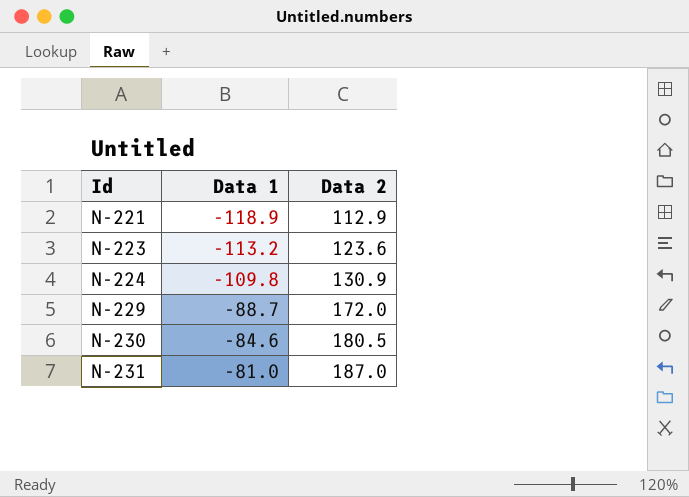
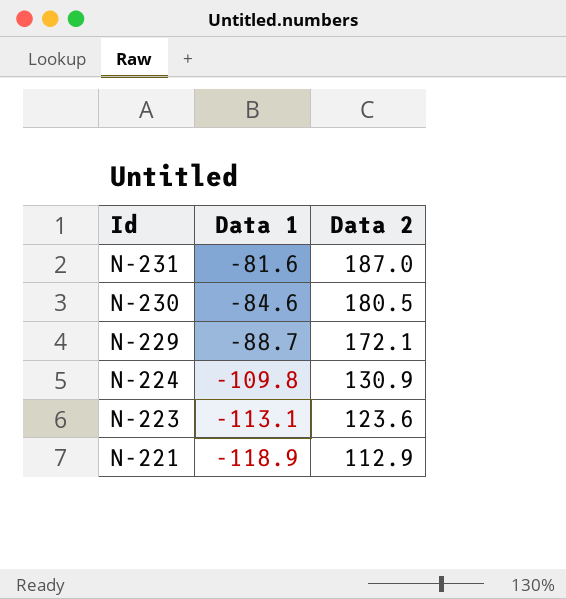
row order: Id ascending -> Id descending
N-231 | Data 1: -81.0 -> -81.6
N-229 | Data 2: 172.0 -> 172.1
N-223 | Data 1: -113.2 -> -113.1

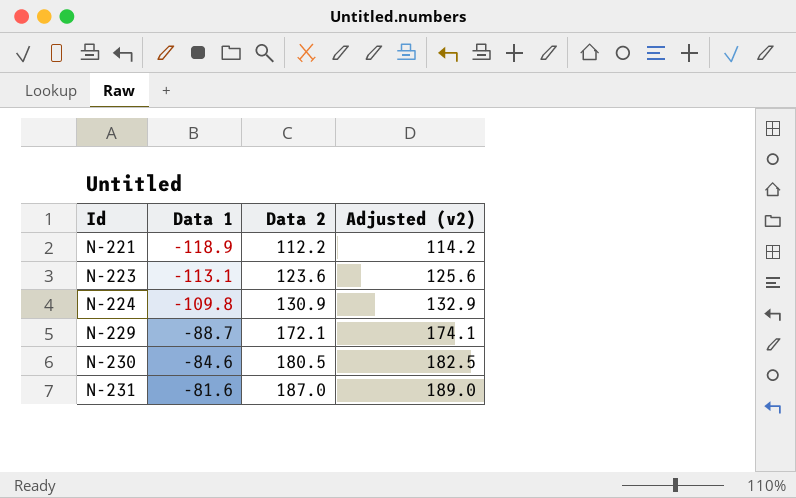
row order: Id descending -> Id ascending
column Adjusted (v2) | formula: none -> [Data 2] + 2
N-221 | Data 2: 112.9 -> 112.2

